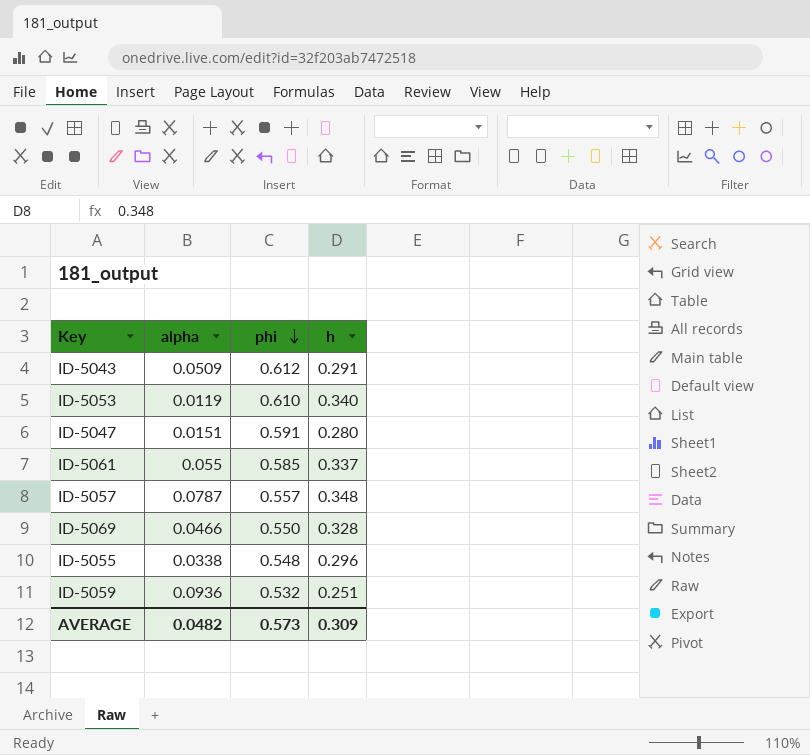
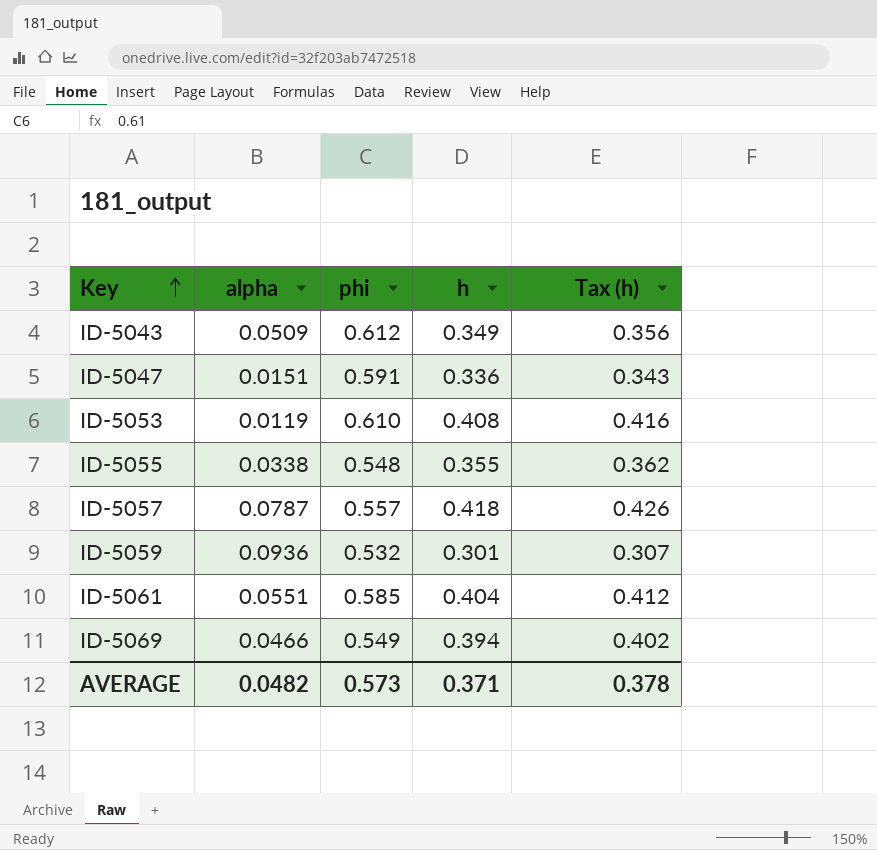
row order: phi descending -> Key ascending
column Tax (h) | formula: none -> [h] * 1.02
ID-5043 | h: 0.291 -> 0.349
ID-5047 | h: 0.280 -> 0.336
ID-5053 | h: 0.340 -> 0.408
ID-5055 | h: 0.296 -> 0.355
ID-5057 | h: 0.348 -> 0.418
ID-5059 | h: 0.251 -> 0.301
ID-5061 | alpha: 0.055 -> 0.0551
ID-5061 | h: 0.337 -> 0.404
ID-5069 | phi: 0.550 -> 0.549
ID-5069 | h: 0.328 -> 0.394
AVERAGE | h: 0.309 -> 0.371

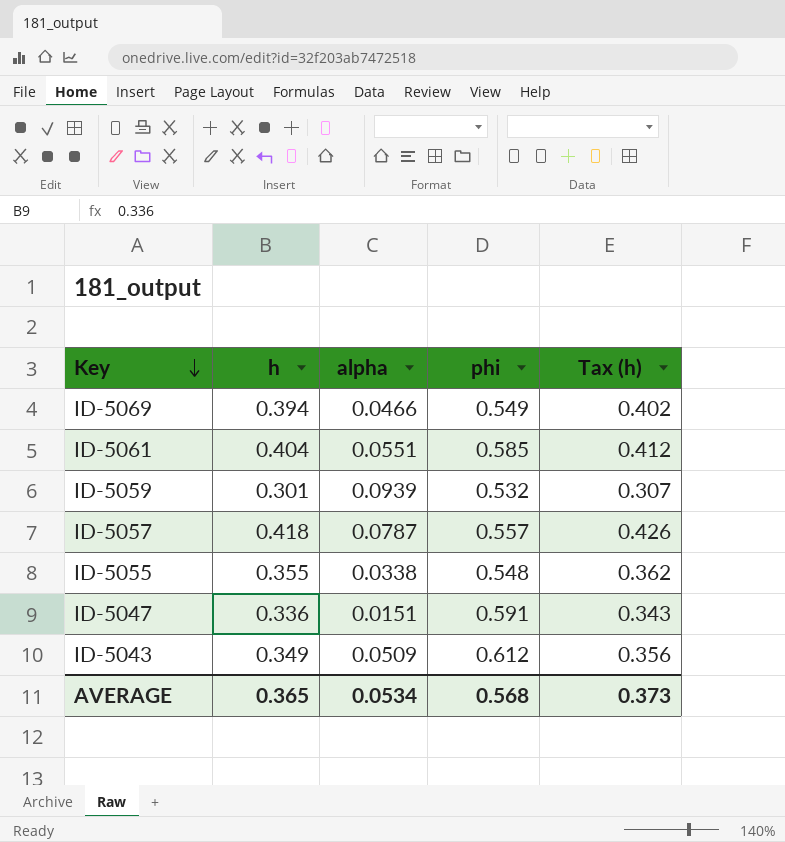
row order: Key ascending -> Key descending
column h | position: 4 -> 2
row ID-5053: 0.0119 | 0.610 | 0.408 | 0.416 -> none
ID-5059 | alpha: 0.0936 -> 0.0939
AVERAGE | h: 0.371 -> 0.365
AVERAGE | alpha: 0.0482 -> 0.0534
AVERAGE | phi: 0.573 -> 0.568
AVERAGE | Tax (h): 0.378 -> 0.373

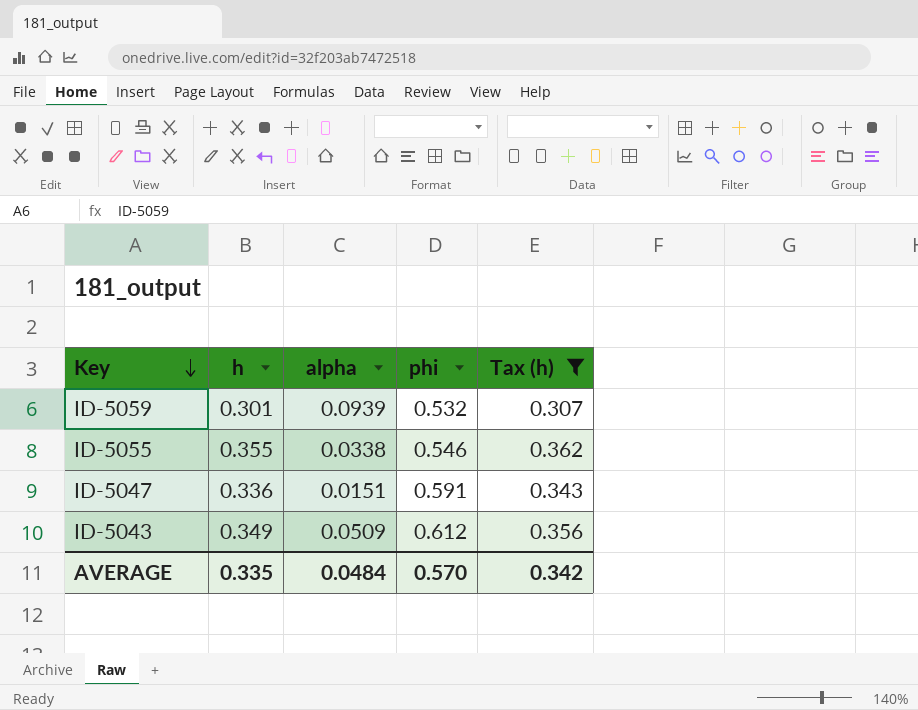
filter: none -> Tax (h) <= 0.362
ID-5055 | phi: 0.548 -> 0.546
AVERAGE | h: 0.365 -> 0.335
AVERAGE | alpha: 0.0534 -> 0.0484
AVERAGE | phi: 0.568 -> 0.570
AVERAGE | Tax (h): 0.373 -> 0.342

